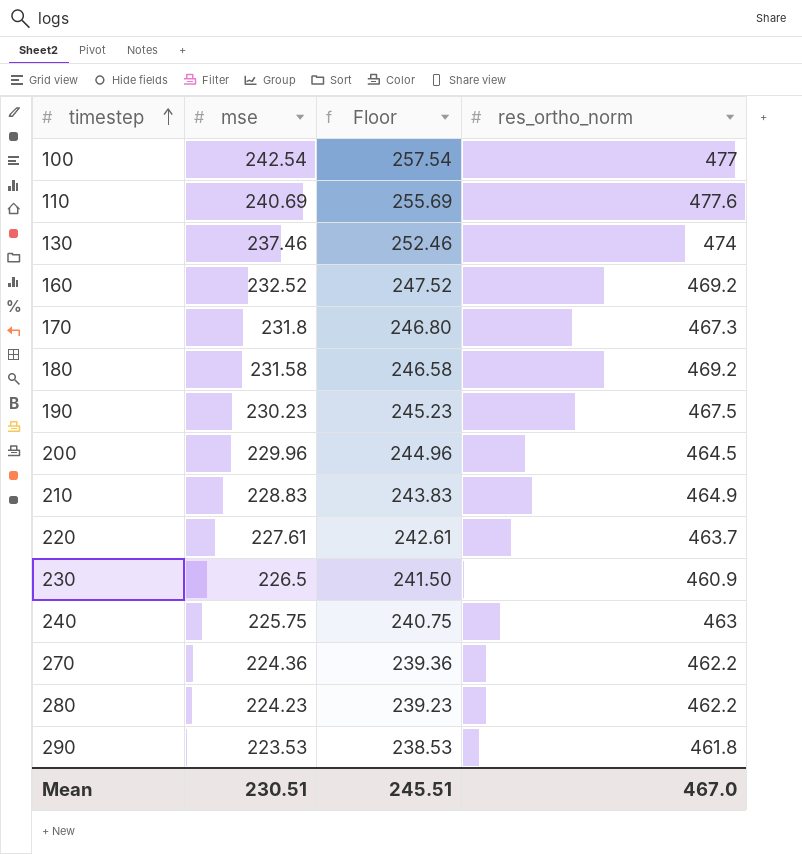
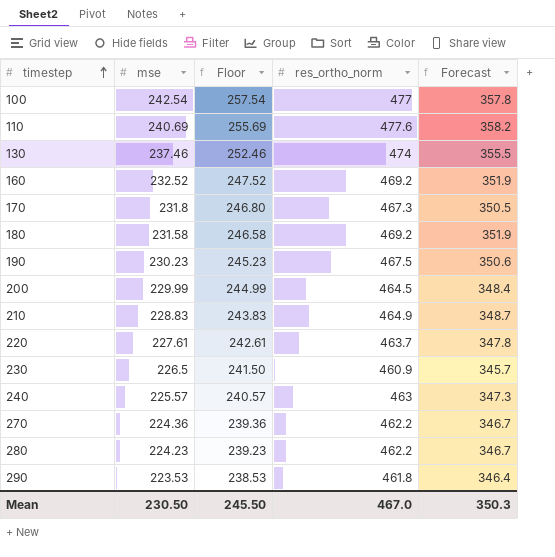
column Forecast | formula: none -> [res_ortho_norm] * 0.75
200 | mse: 229.96 -> 229.99
200 | Floor: 244.96 -> 244.99
240 | mse: 225.75 -> 225.57
240 | Floor: 240.75 -> 240.57
Mean | mse: 230.51 -> 230.50
Mean | Floor: 245.51 -> 245.50

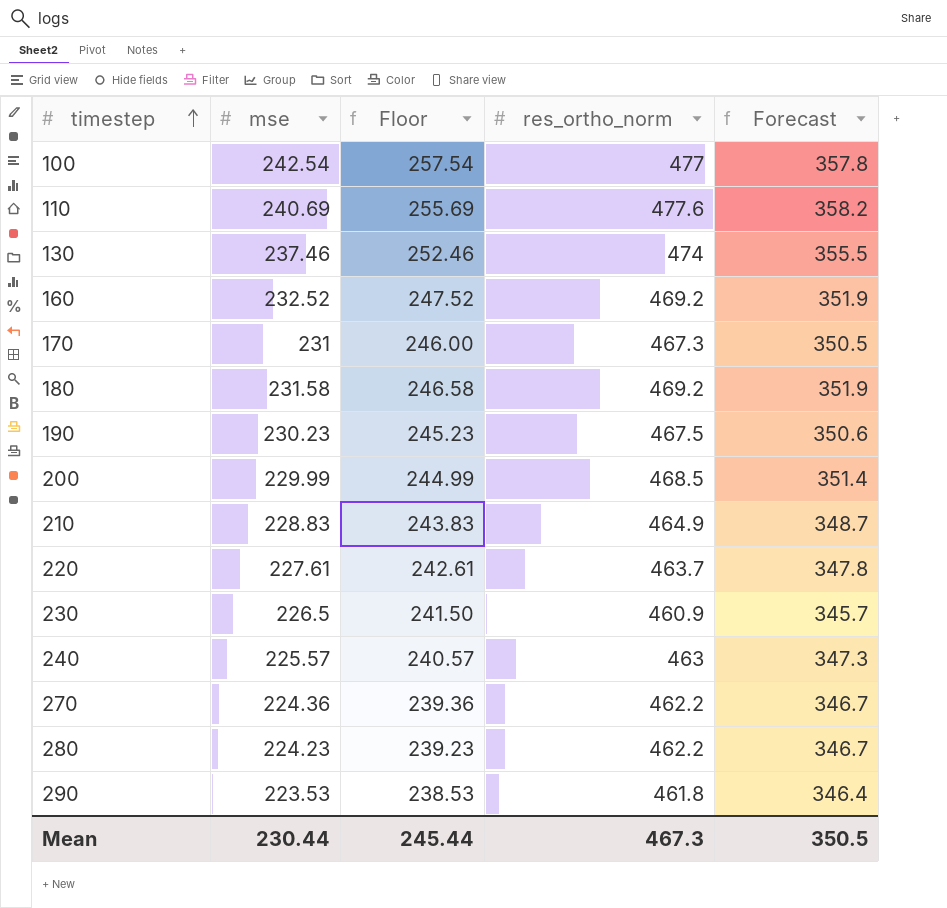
170 | mse: 231.8 -> 231
170 | Floor: 246.80 -> 246.00
200 | res_ortho_norm: 464.5 -> 468.5
200 | Forecast: 348.4 -> 351.4
Mean | mse: 230.50 -> 230.44
Mean | Floor: 245.50 -> 245.44
Mean | res_ortho_norm: 467.0 -> 467.3
Mean | Forecast: 350.3 -> 350.5

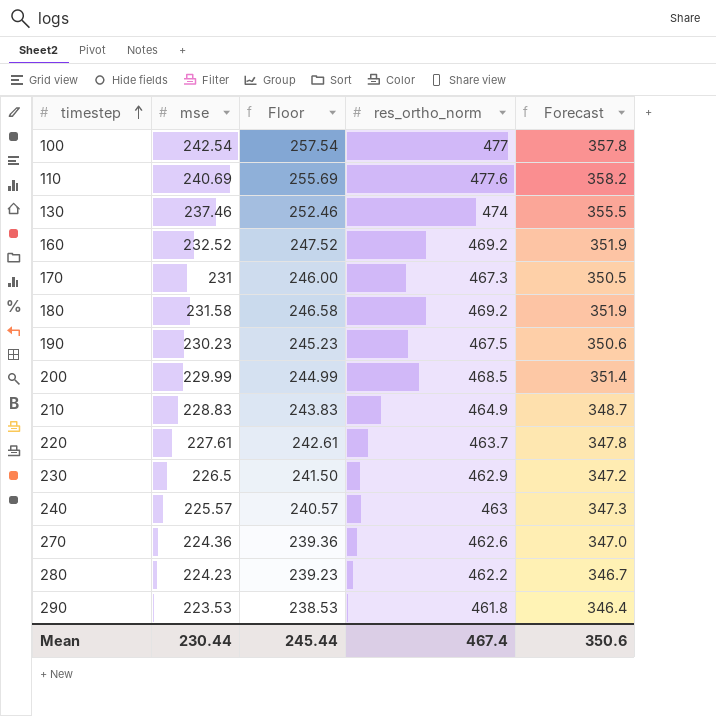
230 | res_ortho_norm: 460.9 -> 462.9
230 | Forecast: 345.7 -> 347.2
270 | res_ortho_norm: 462.2 -> 462.6
270 | Forecast: 346.7 -> 347.0
Mean | res_ortho_norm: 467.3 -> 467.4
Mean | Forecast: 350.5 -> 350.6

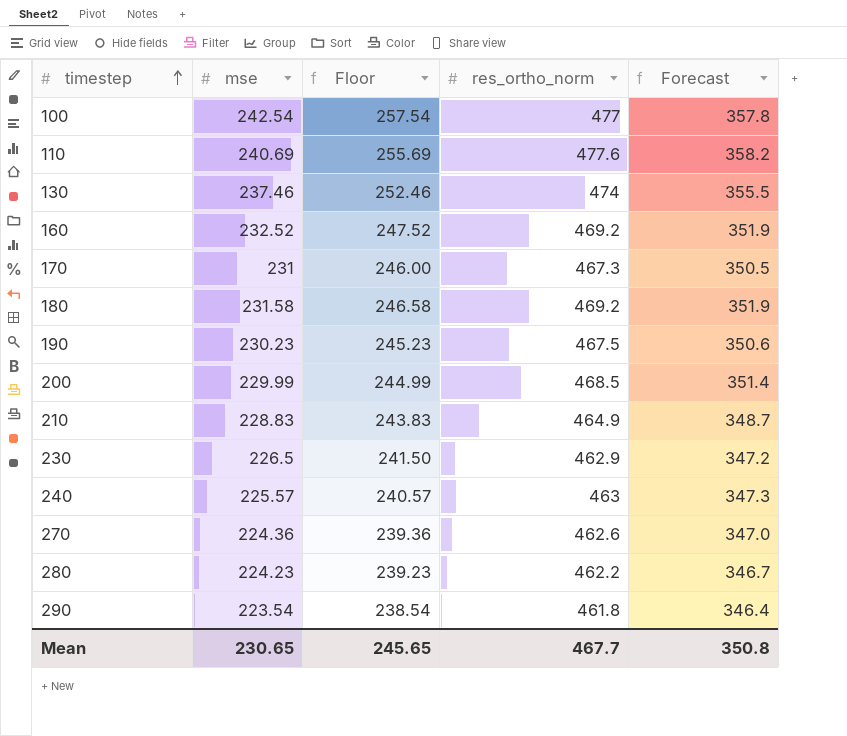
row 220: 227.61 | 242.61 | 463.7 | 347.8 -> none
290 | mse: 223.53 -> 223.54
290 | Floor: 238.53 -> 238.54
Mean | mse: 230.44 -> 230.65
Mean | Floor: 245.44 -> 245.65
Mean | res_ortho_norm: 467.4 -> 467.7
Mean | Forecast: 350.6 -> 350.8

